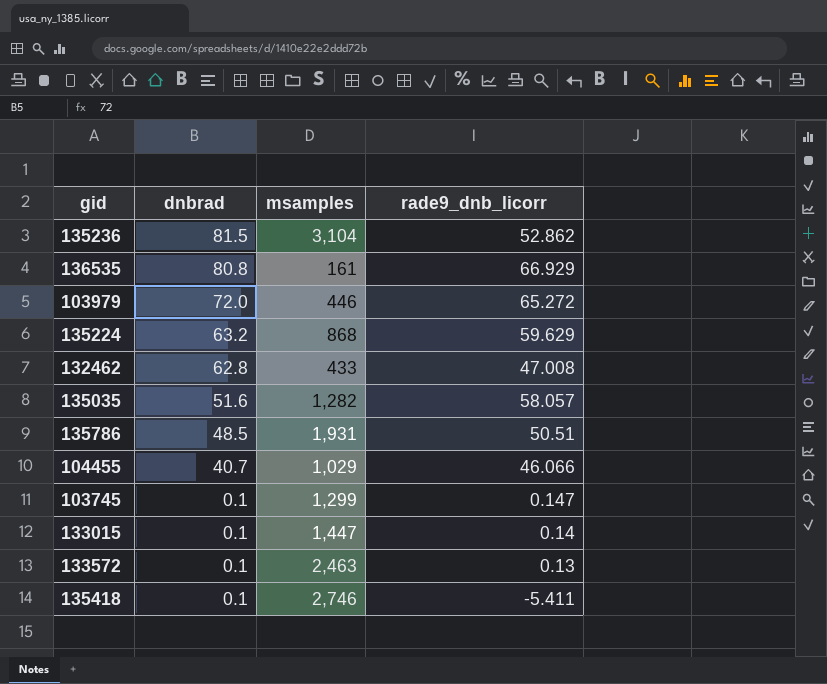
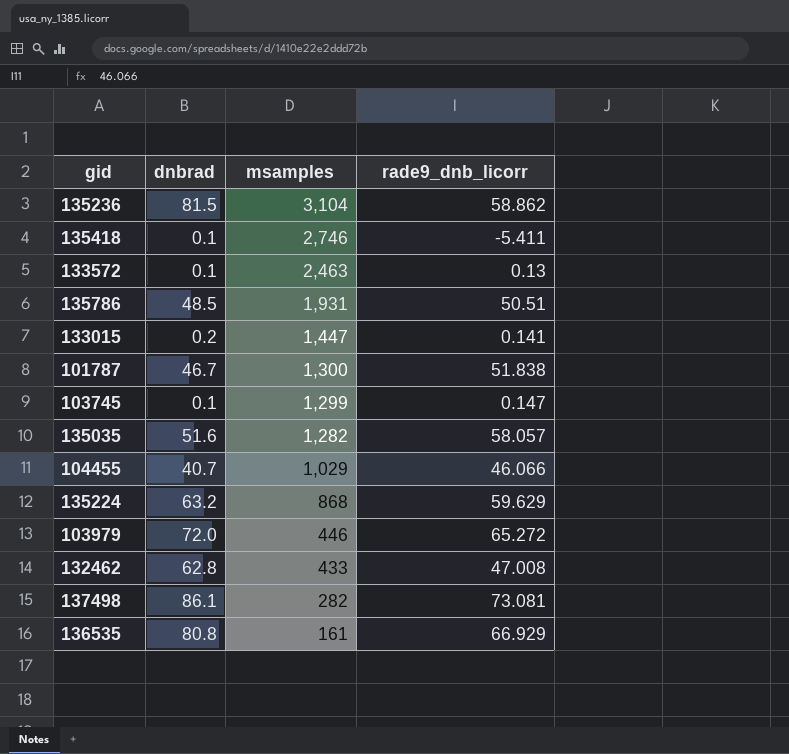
row order: dnbrad descending -> msamples descending
135236 | rade9_dnb_licorr: 52.862 -> 58.862
133015 | dnbrad: 0.1 -> 0.2
133015 | rade9_dnb_licorr: 0.14 -> 0.141
row 101787: none -> 46.7 | 1,300 | 51.838
row 137498: none -> 86.1 | 282 | 73.081

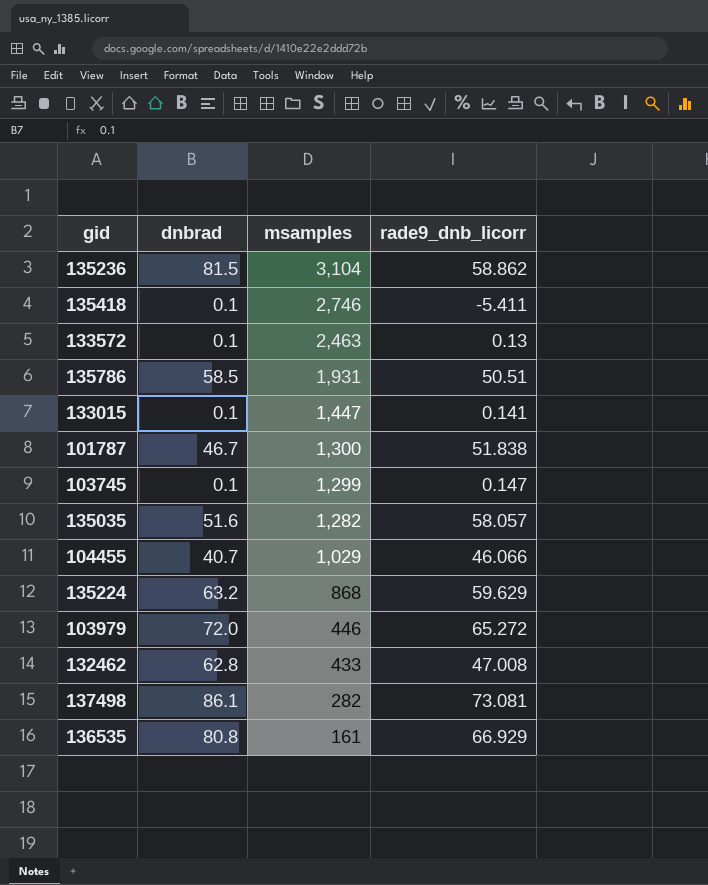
135786 | dnbrad: 48.5 -> 58.5
133015 | dnbrad: 0.2 -> 0.1

